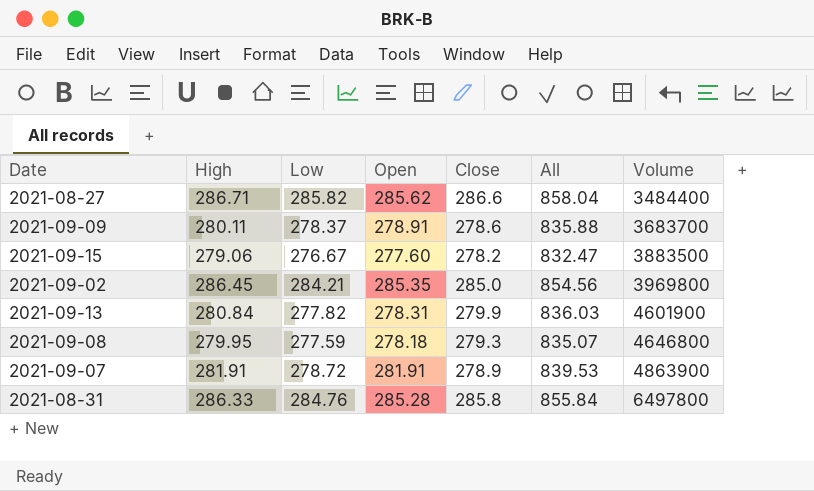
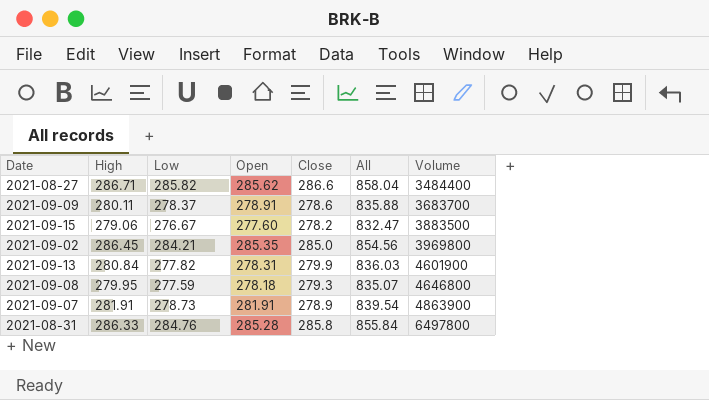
2021-09-07 | Low: 278.72 -> 278.73
2021-09-07 | All: 839.53 -> 839.54

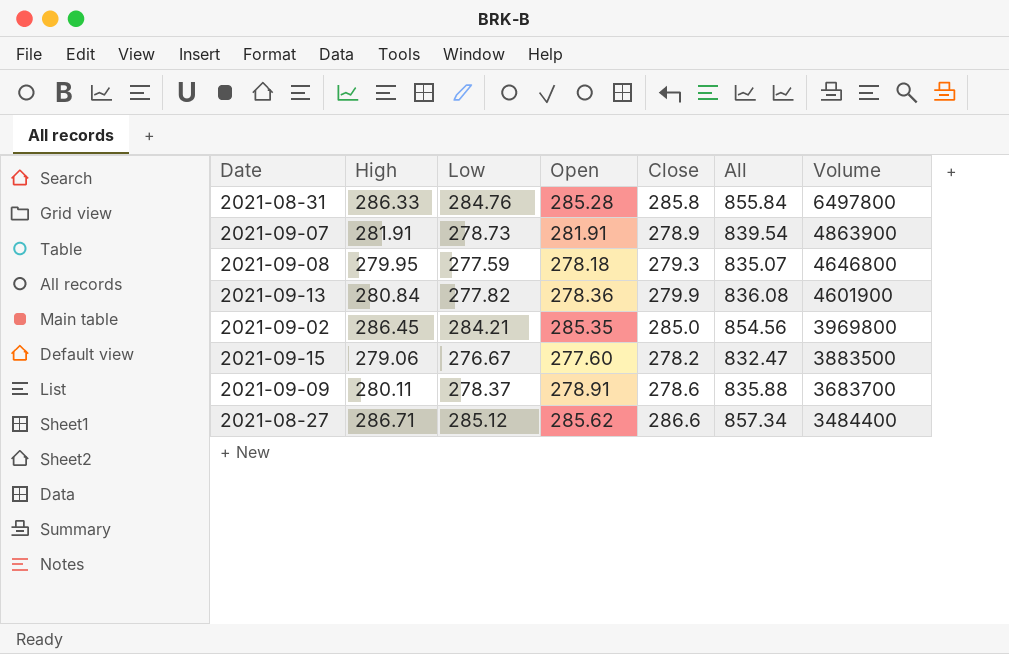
row order: Volume ascending -> Volume descending
2021-09-13 | Open: 278.31 -> 278.36
2021-09-13 | All: 836.03 -> 836.08
2021-08-27 | Low: 285.82 -> 285.12
2021-08-27 | All: 858.04 -> 857.34

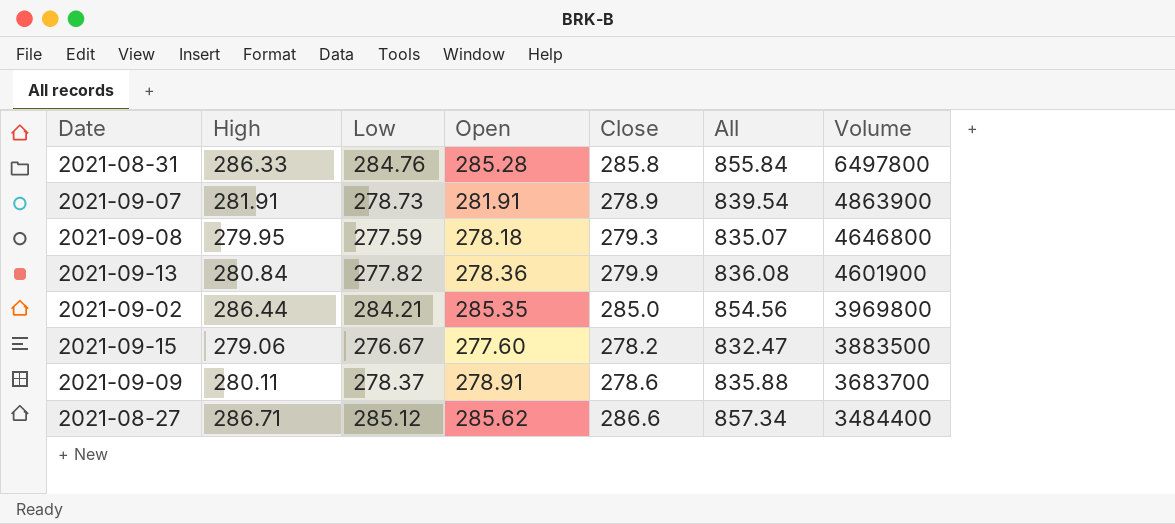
2021-09-02 | High: 286.45 -> 286.44

